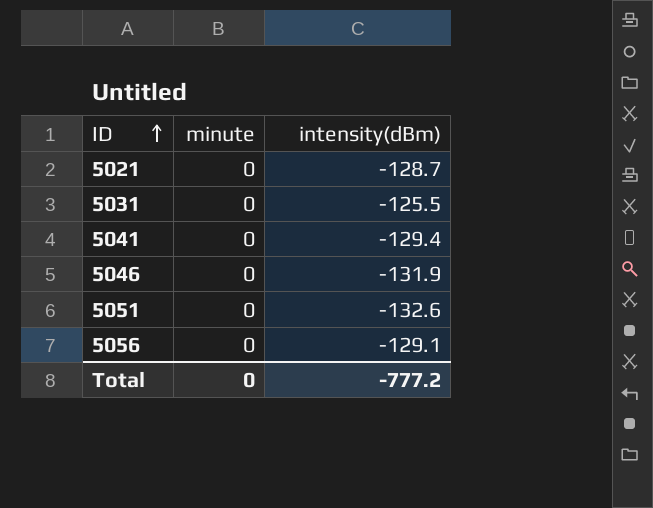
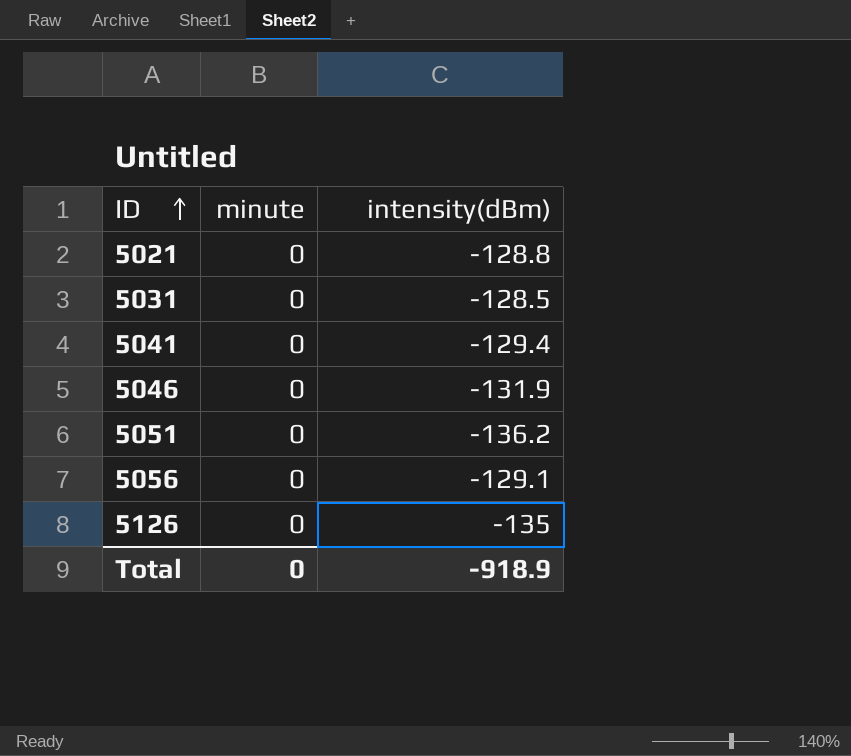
5021 | intensity(dBm): -128.7 -> -128.8
5031 | intensity(dBm): -125.5 -> -128.5
5051 | intensity(dBm): -132.6 -> -136.2
row 5126: none -> 0 | -135
Total | intensity(dBm): -777.2 -> -918.9

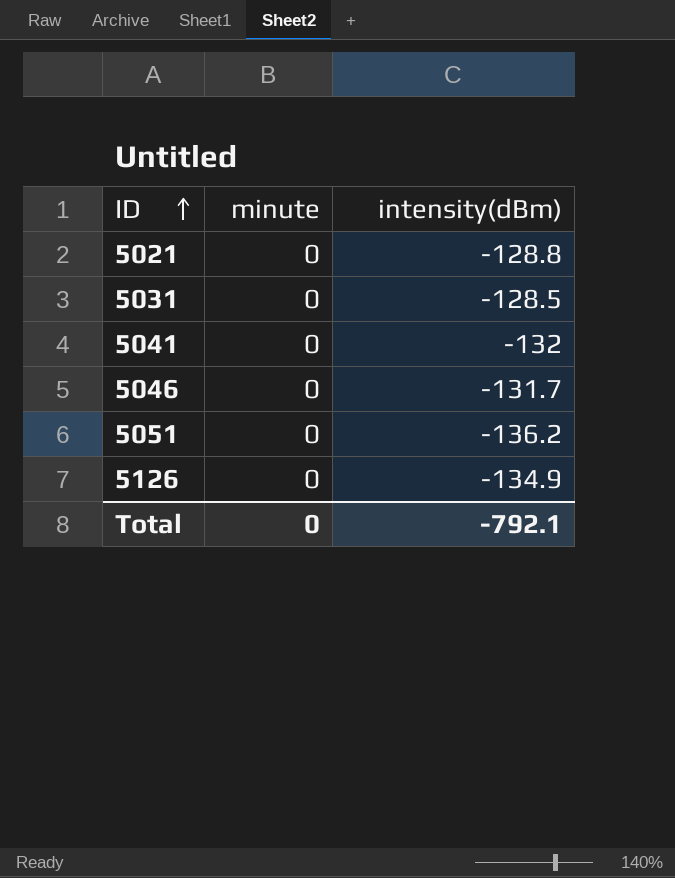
row 5056: 0 | -129.1 -> none
5041 | intensity(dBm): -129.4 -> -132
5046 | intensity(dBm): -131.9 -> -131.7
5126 | intensity(dBm): -135 -> -134.9
Total | intensity(dBm): -918.9 -> -792.1

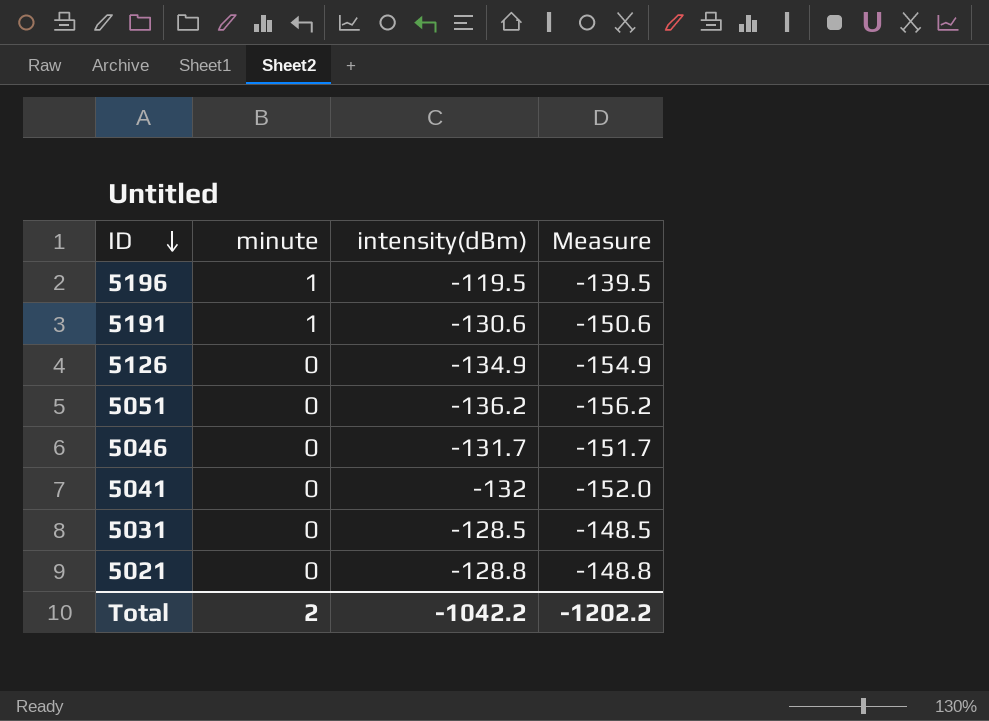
row order: ID ascending -> ID descending
column Measure | formula: none -> [intensity(dBm)] - 20
row 5196: none -> 1 | -119.5 | -139.5
row 5191: none -> 1 | -130.6 | -150.6
Total | minute: 0 -> 2
Total | intensity(dBm): -792.1 -> -1042.2

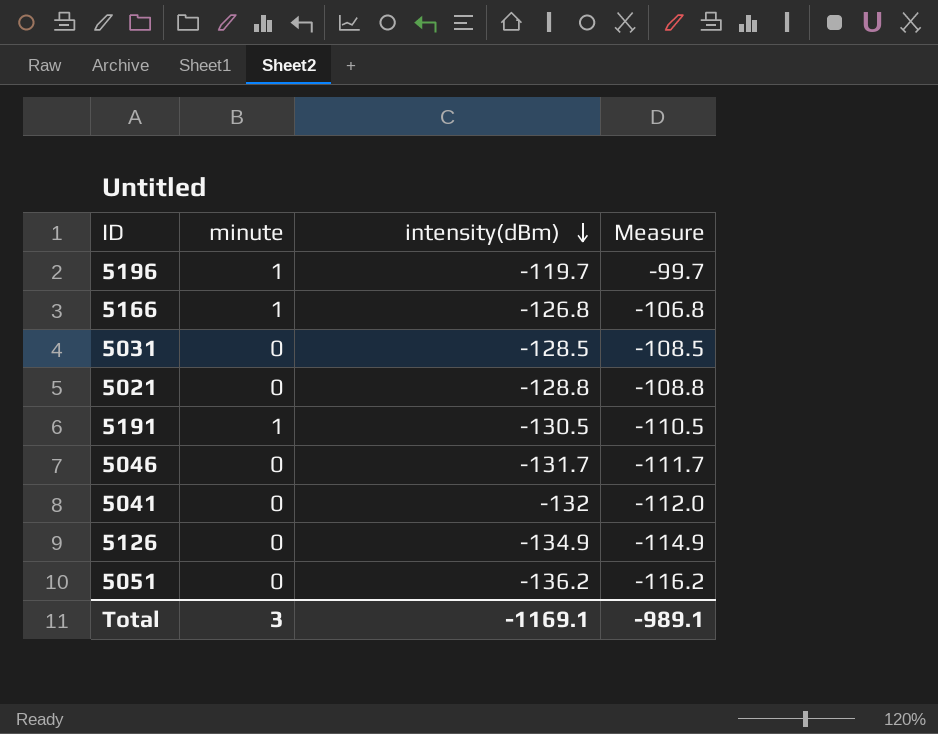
row order: ID descending -> intensity(dBm) descending
column Measure | formula: [intensity(dBm)] - 20 -> [intensity(dBm)] + 20
5196 | intensity(dBm): -119.5 -> -119.7
row 5166: none -> 1 | -126.8 | -106.8
5191 | intensity(dBm): -130.6 -> -130.5
Total | minute: 2 -> 3
Total | intensity(dBm): -1042.2 -> -1169.1
Total | Measure: -1202.2 -> -989.1

